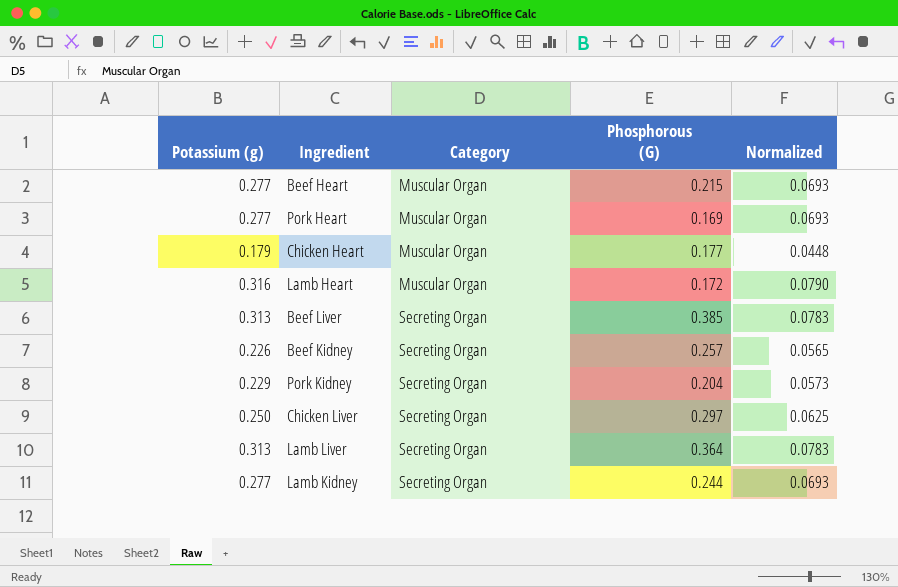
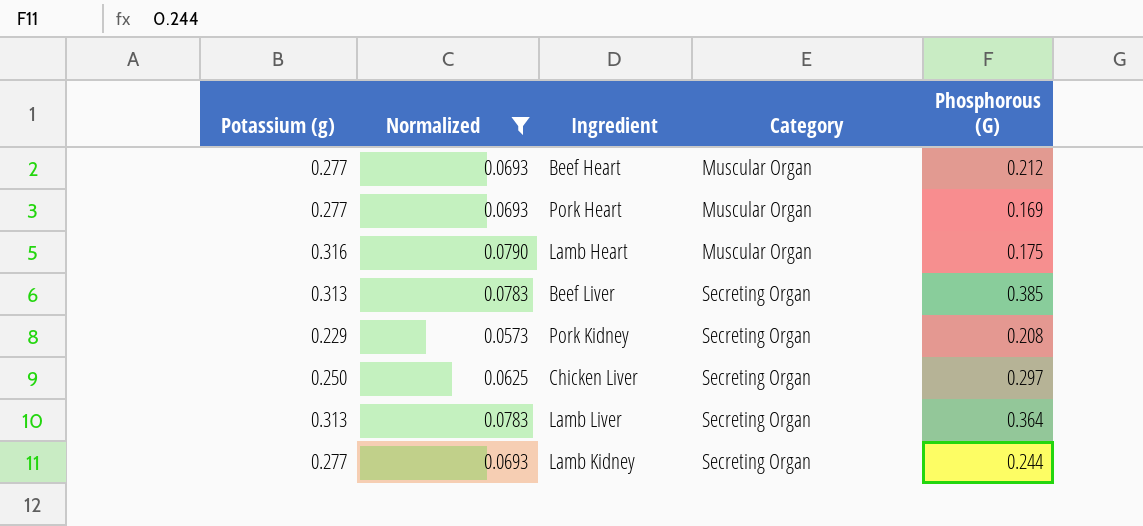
filter: none -> Normalized >= 0.0573
column Normalized | position: 5 -> 2
Beef Heart | Phosphorous (G): 0.215 -> 0.212
Lamb Heart | Phosphorous (G): 0.172 -> 0.175
Pork Kidney | Phosphorous (G): 0.204 -> 0.208

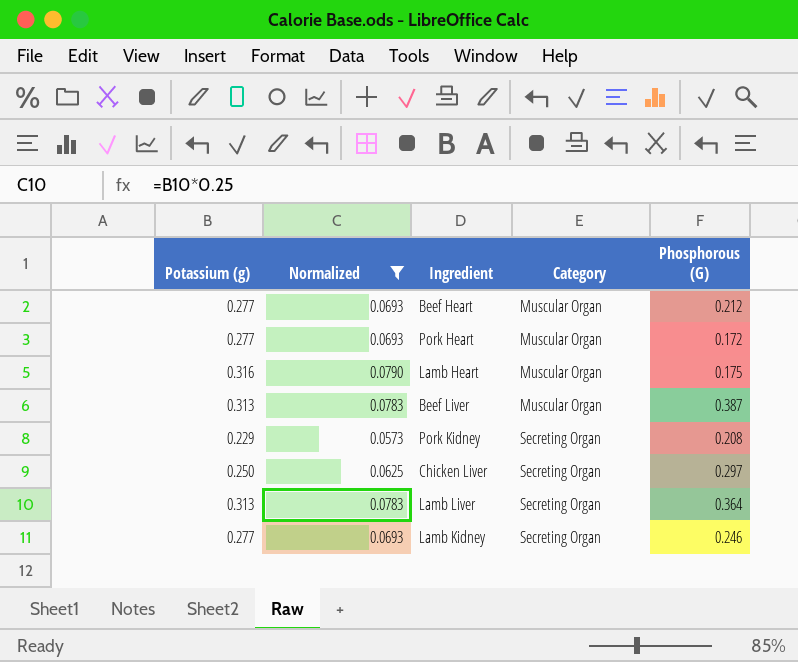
Pork Heart | Phosphorous (G): 0.169 -> 0.172
Beef Liver | Category: Secreting Organ -> Muscular Organ
Beef Liver | Phosphorous (G): 0.385 -> 0.387
Lamb Kidney | Phosphorous (G): 0.244 -> 0.246

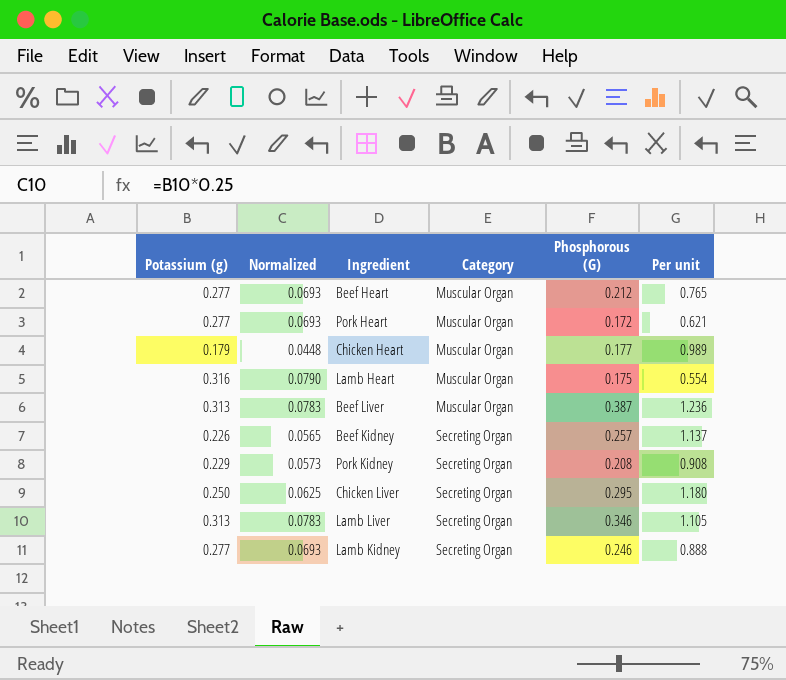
filter: Normalized >= 0.0573 -> none
column Per unit | formula: none -> [Phosphorous (G)] / [Potassium (g)]
Chicken Liver | Phosphorous (G): 0.297 -> 0.295
Lamb Liver | Phosphorous (G): 0.364 -> 0.346

